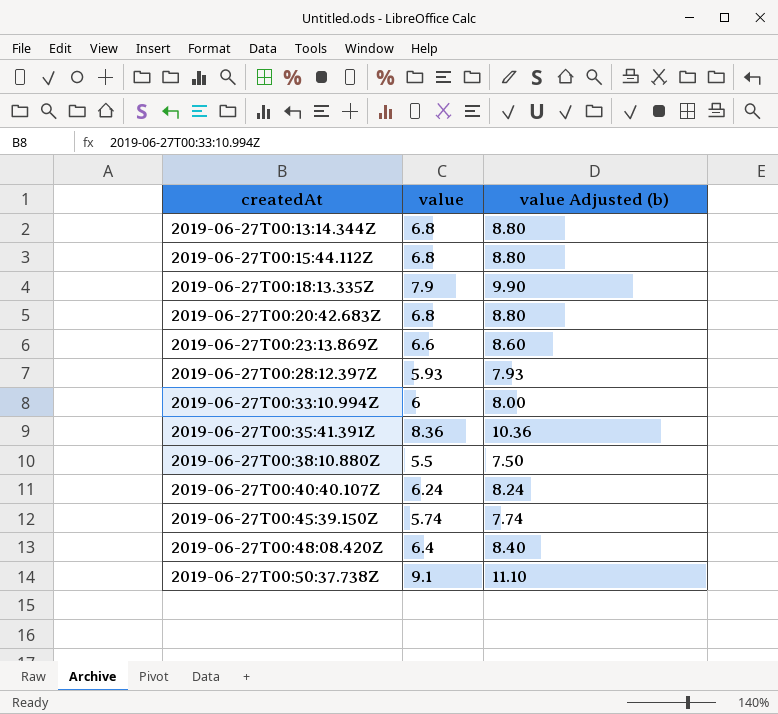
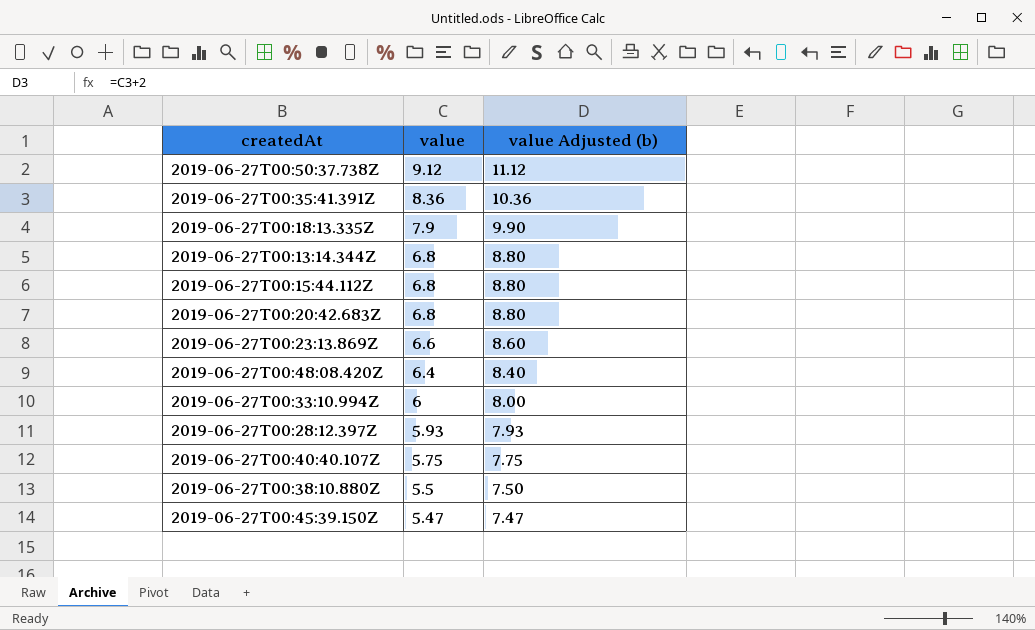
row order: createdAt ascending -> value descending
2019-06-27T00:50:37.738Z | value: 9.1 -> 9.12
2019-06-27T00:50:37.738Z | value Adjusted (b): 11.10 -> 11.12
2019-06-27T00:40:40.107Z | value: 6.24 -> 5.75
2019-06-27T00:40:40.107Z | value Adjusted (b): 8.24 -> 7.75
2019-06-27T00:45:39.150Z | value: 5.74 -> 5.47
2019-06-27T00:45:39.150Z | value Adjusted (b): 7.74 -> 7.47

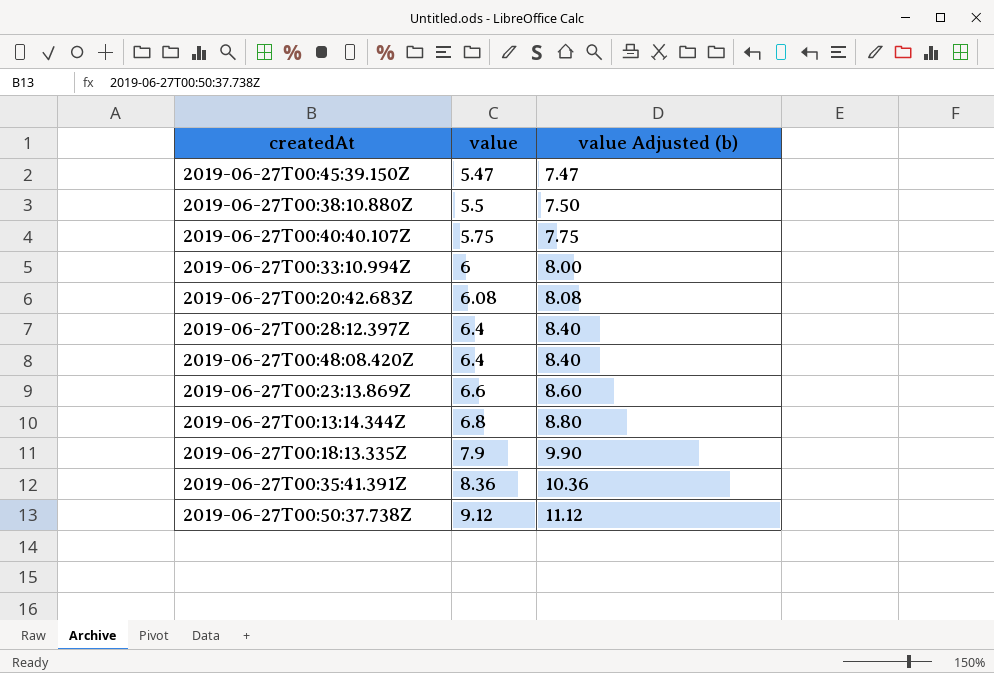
row order: value descending -> value ascending
row 2019-06-27T00:15:44.112Z: 6.8 | 8.80 -> none
2019-06-27T00:20:42.683Z | value: 6.8 -> 6.08
2019-06-27T00:20:42.683Z | value Adjusted (b): 8.80 -> 8.08
2019-06-27T00:28:12.397Z | value: 5.93 -> 6.4
2019-06-27T00:28:12.397Z | value Adjusted (b): 7.93 -> 8.40

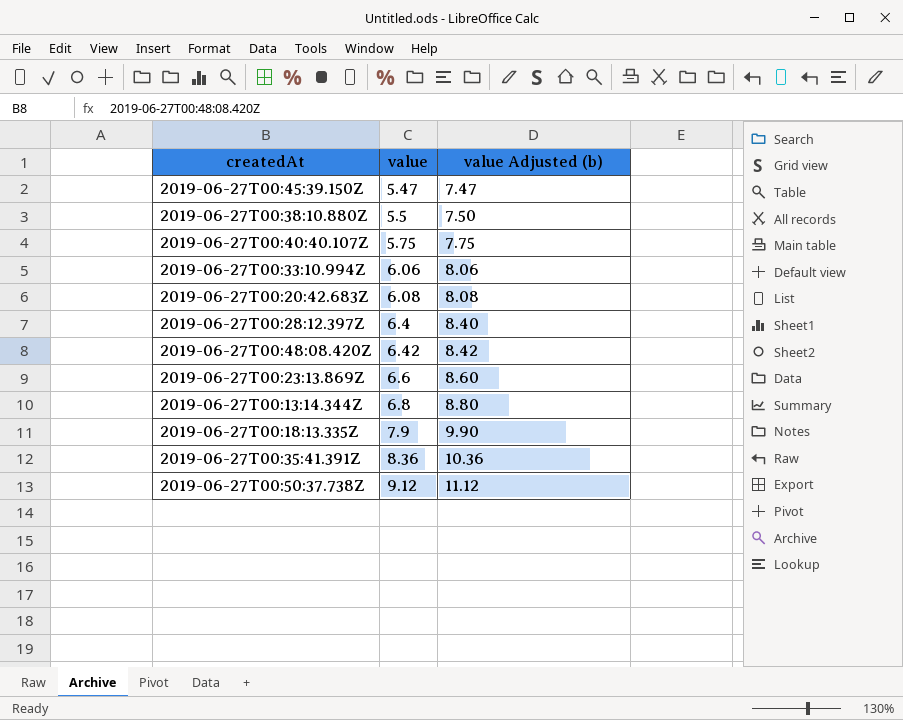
2019-06-27T00:33:10.994Z | value: 6 -> 6.06
2019-06-27T00:33:10.994Z | value Adjusted (b): 8.00 -> 8.06
2019-06-27T00:48:08.420Z | value: 6.4 -> 6.42
2019-06-27T00:48:08.420Z | value Adjusted (b): 8.40 -> 8.42

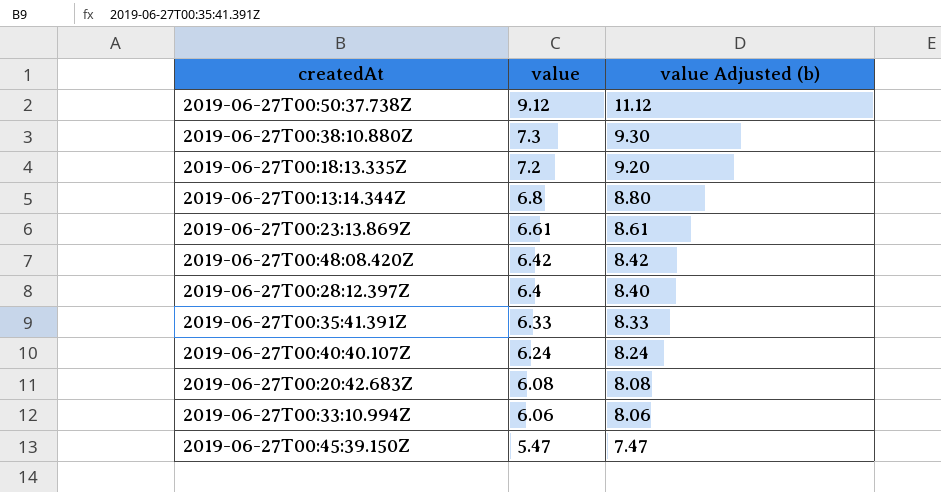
row order: value ascending -> value descending
2019-06-27T00:38:10.880Z | value: 5.5 -> 7.3
2019-06-27T00:38:10.880Z | value Adjusted (b): 7.50 -> 9.30
2019-06-27T00:18:13.335Z | value: 7.9 -> 7.2
2019-06-27T00:18:13.335Z | value Adjusted (b): 9.90 -> 9.20
2019-06-27T00:23:13.869Z | value: 6.6 -> 6.61
2019-06-27T00:23:13.869Z | value Adjusted (b): 8.60 -> 8.61
2019-06-27T00:35:41.391Z | value: 8.36 -> 6.33
2019-06-27T00:35:41.391Z | value Adjusted (b): 10.36 -> 8.33
2019-06-27T00:40:40.107Z | value: 5.75 -> 6.24
2019-06-27T00:40:40.107Z | value Adjusted (b): 7.75 -> 8.24

